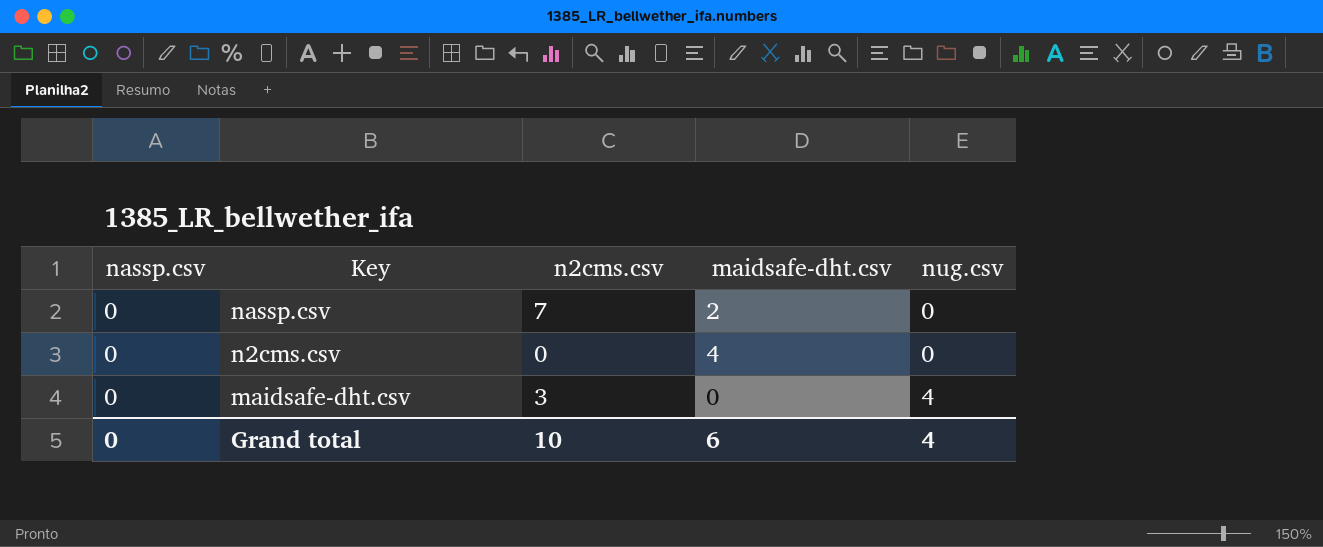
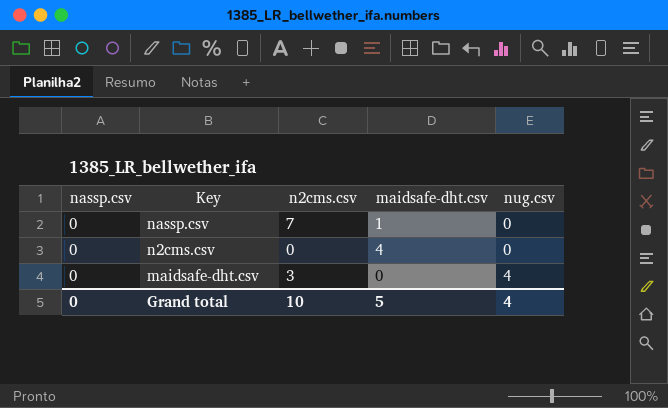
nassp.csv | maidsafe-dht.csv: 2 -> 1
Grand total | maidsafe-dht.csv: 6 -> 5

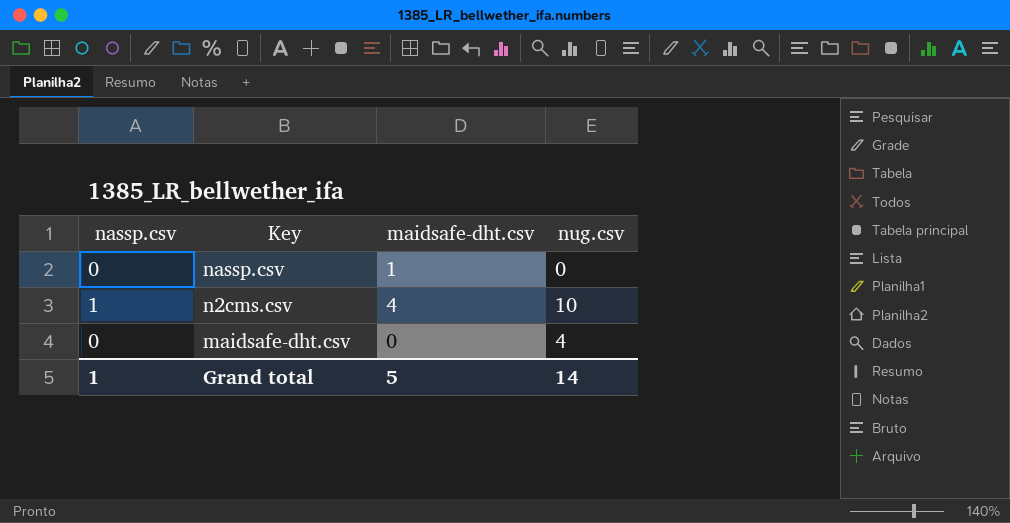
column n2cms.csv | position: 3 -> none
n2cms.csv | nassp.csv: 0 -> 1
n2cms.csv | nug.csv: 0 -> 10
Grand total | nassp.csv: 0 -> 1
Grand total | nug.csv: 4 -> 14

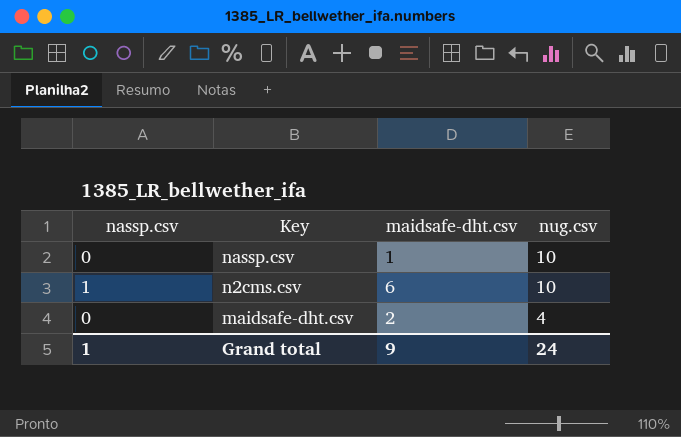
nassp.csv | nug.csv: 0 -> 10
n2cms.csv | maidsafe-dht.csv: 4 -> 6
maidsafe-dht.csv | maidsafe-dht.csv: 0 -> 2
Grand total | maidsafe-dht.csv: 5 -> 9
Grand total | nug.csv: 14 -> 24

